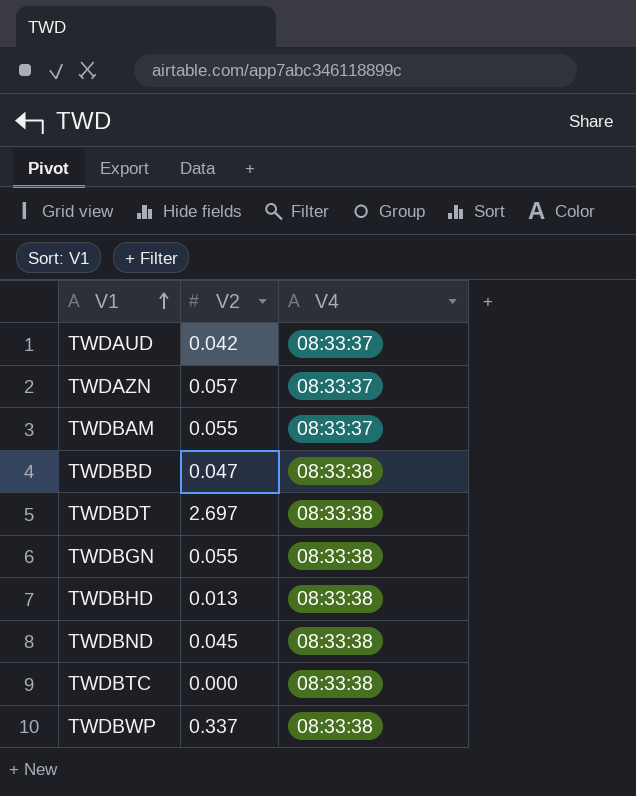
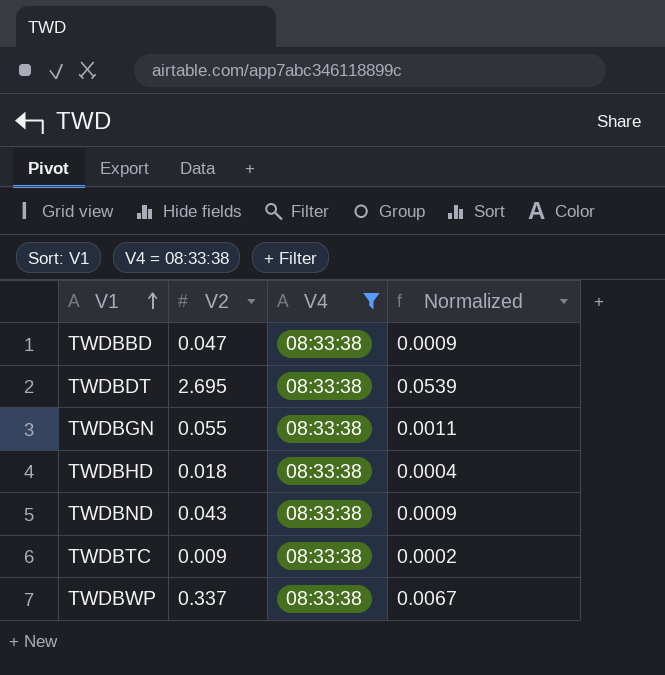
filter: none -> V4 = 08:33:38
column Normalized | formula: none -> [V2] * 0.02
TWDBDT | V2: 2.697 -> 2.695
TWDBHD | V2: 0.013 -> 0.018
TWDBND | V2: 0.045 -> 0.043
TWDBTC | V2: 0.000 -> 0.009

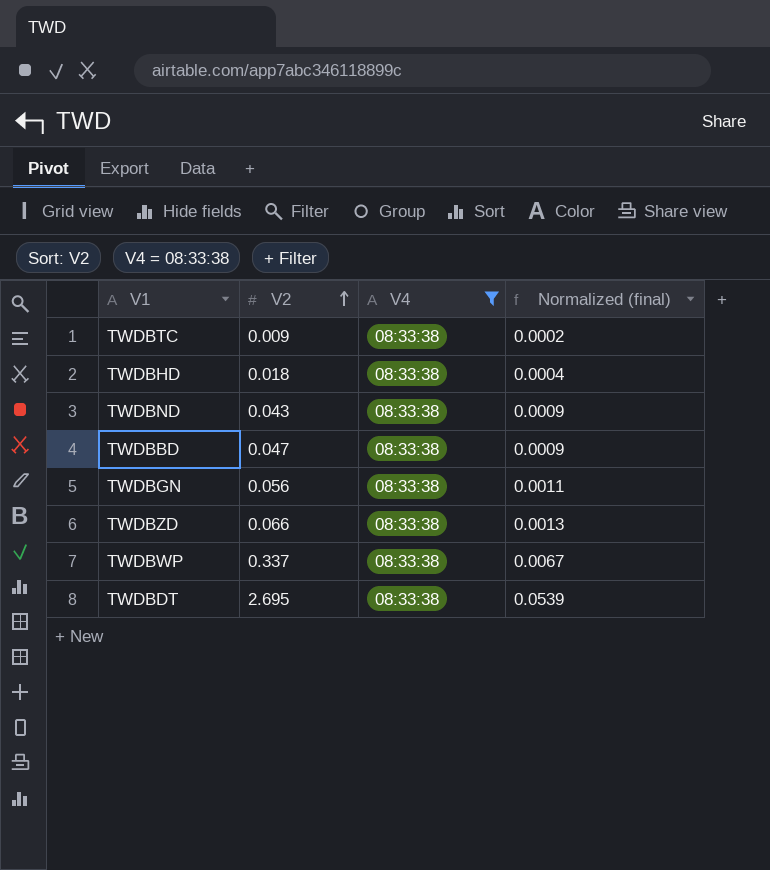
row order: V1 ascending -> V2 ascending
column name: Normalized -> Normalized (final)
TWDBGN | V2: 0.055 -> 0.056
row TWDBZD: none -> 0.066 | 08:33:38 | 0.0013

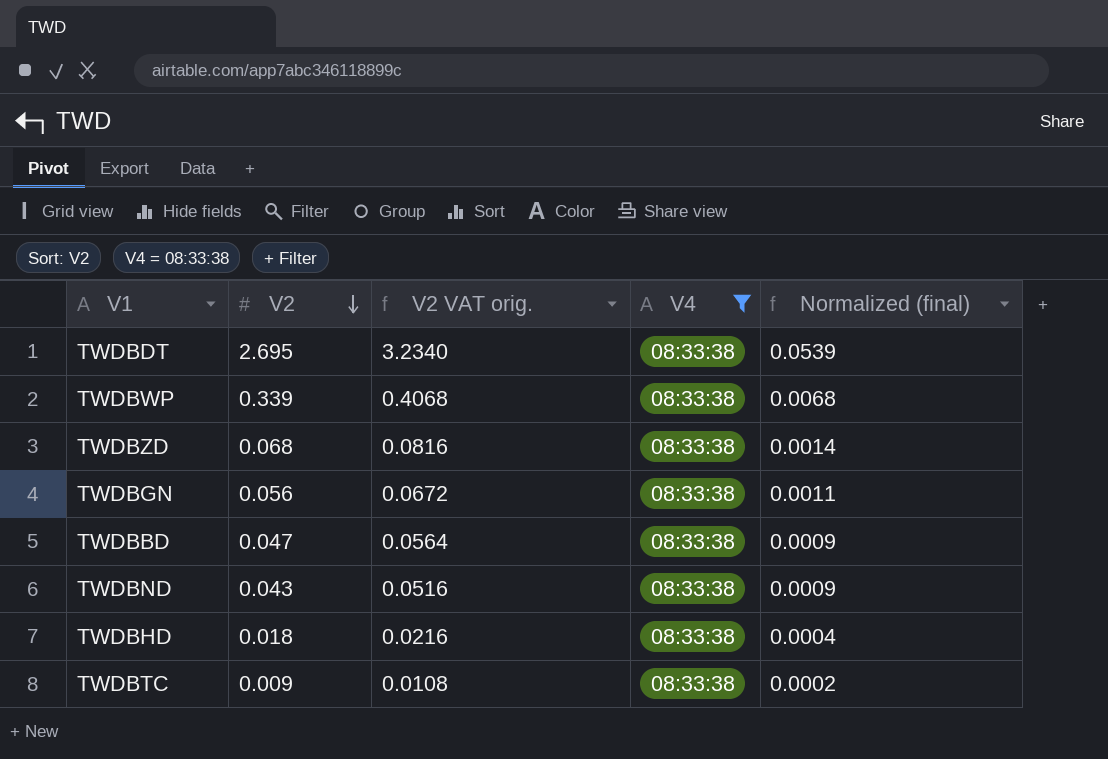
row order: V2 ascending -> V2 descending
column V2 VAT orig. | formula: none -> [V2] * 1.2
TWDBWP | V2: 0.337 -> 0.339
TWDBWP | Normalized (final): 0.0067 -> 0.0068
TWDBZD | V2: 0.066 -> 0.068
TWDBZD | Normalized (final): 0.0013 -> 0.0014

